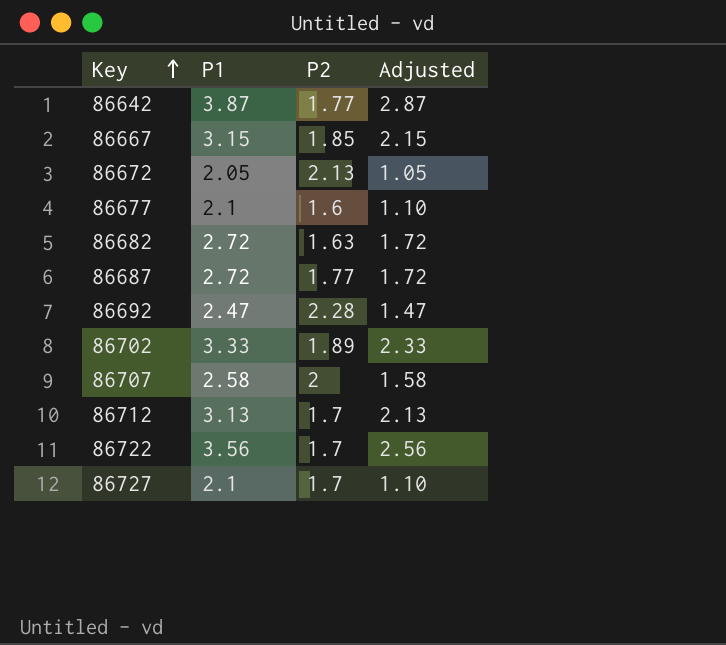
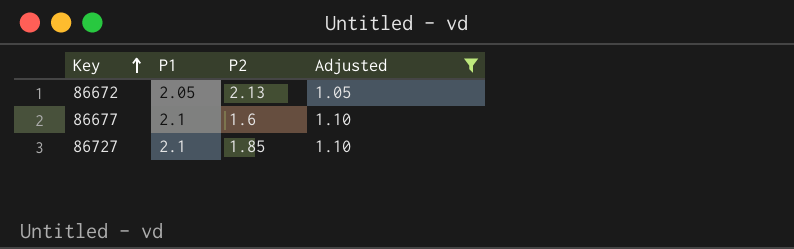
filter: none -> Adjusted <= 1.10
86727 | P2: 1.7 -> 1.85

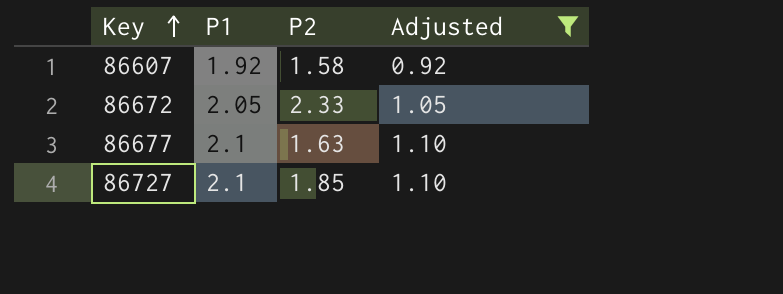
row 86607: none -> 1.92 | 1.58 | 0.92
86672 | P2: 2.13 -> 2.33
86677 | P2: 1.6 -> 1.63

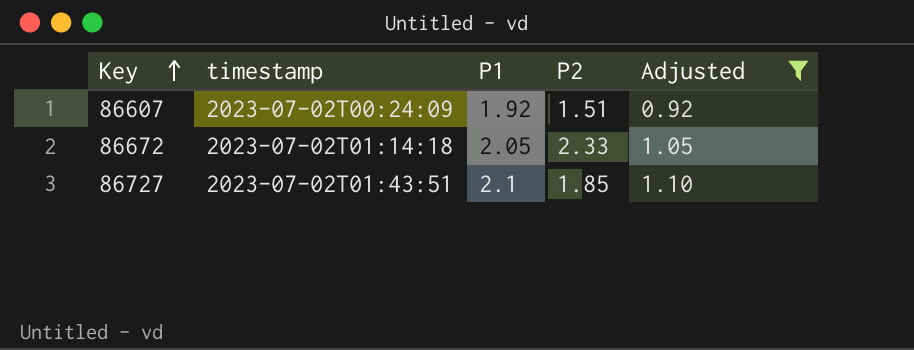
column timestamp | position: none -> 2
row 86677: 2.1 | 1.63 | 1.10 -> none
86607 | P2: 1.58 -> 1.51

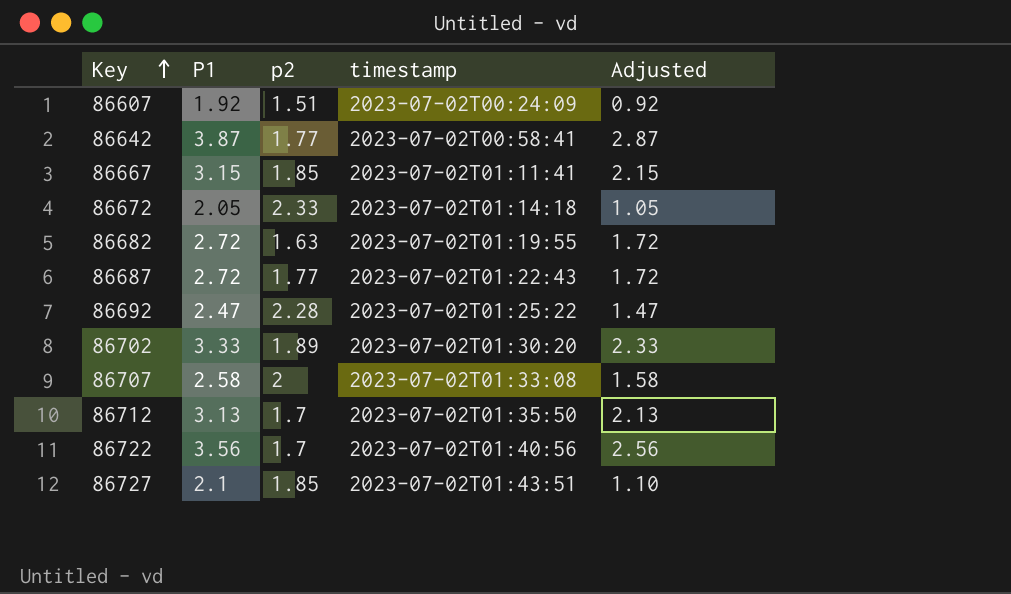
filter: Adjusted <= 1.10 -> none
column name: P2 -> p2
column timestamp | position: 2 -> 4

